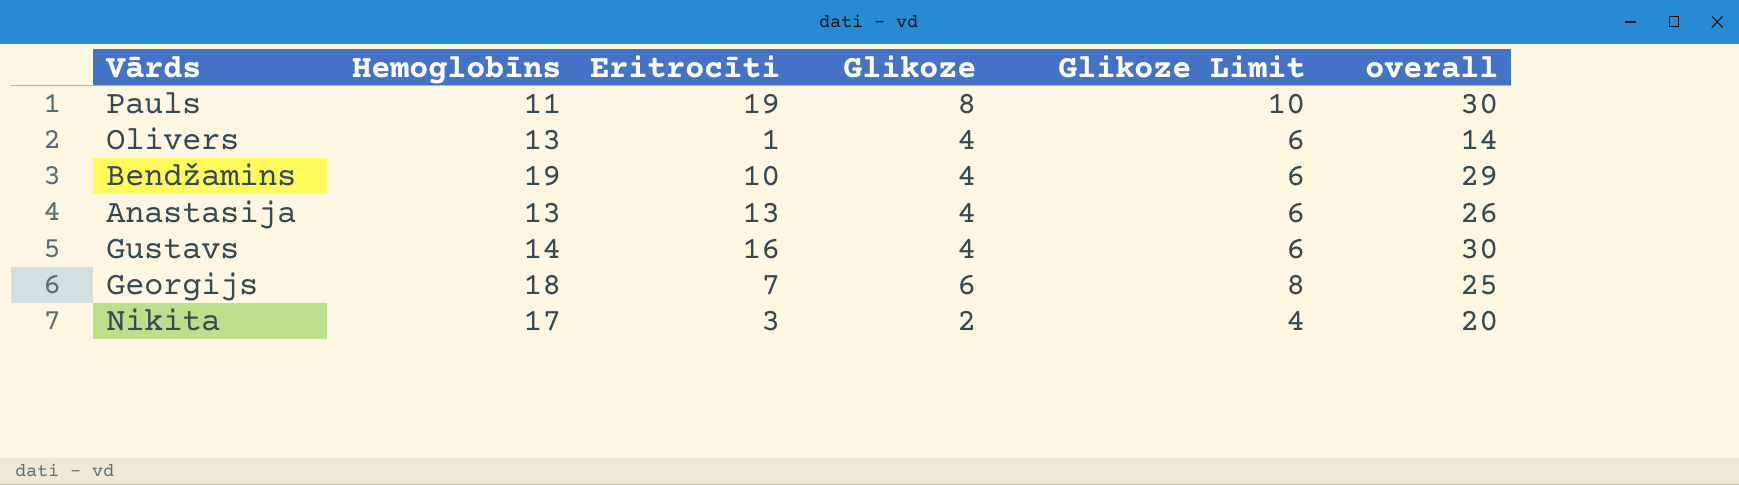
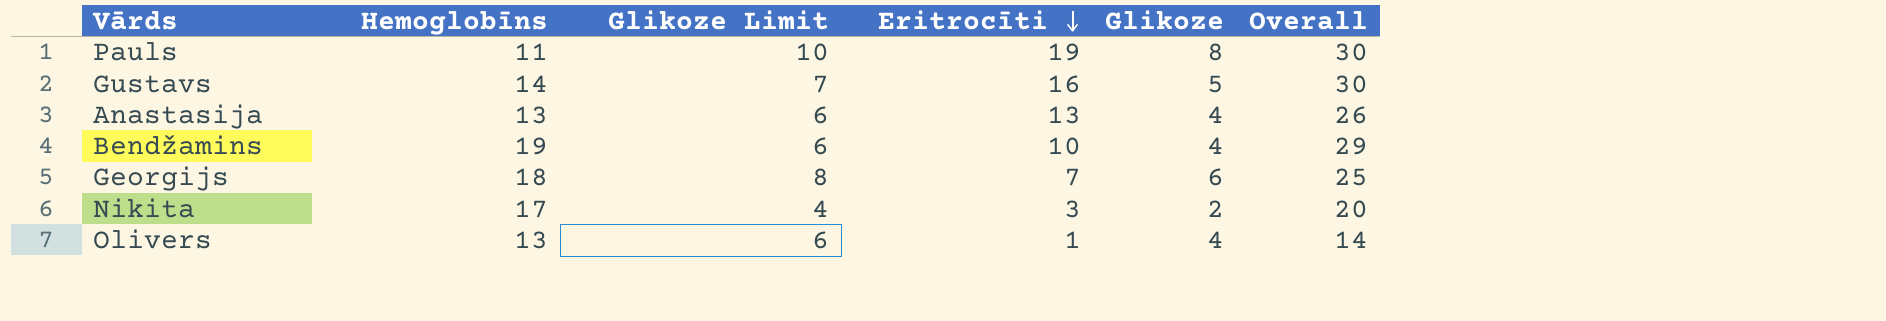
row order: none -> Eritrocīti descending
column Glikoze Limit | position: 5 -> 3
column name: overall -> Overall
Gustavs | Glikoze Limit: 6 -> 7
Gustavs | Glikoze: 4 -> 5

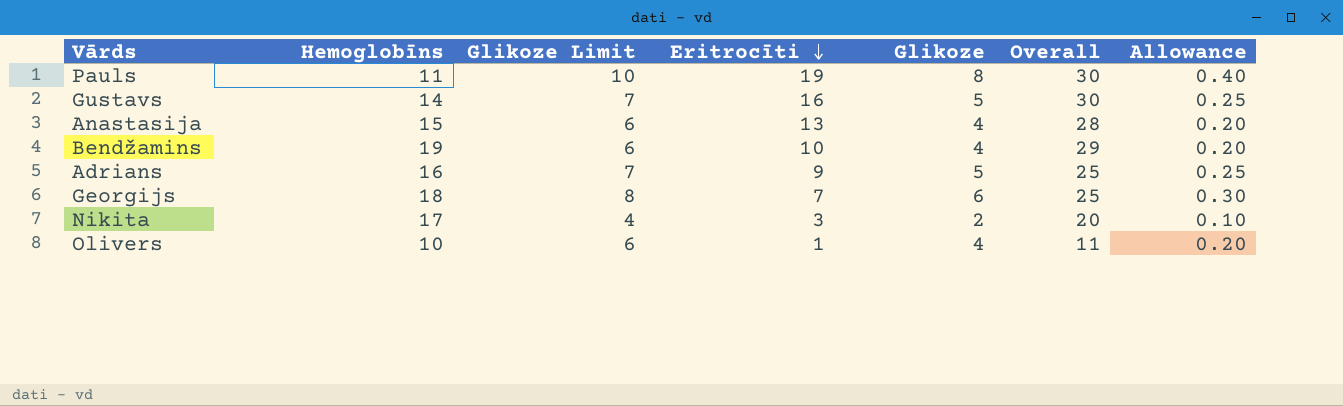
column Allowance | formula: none -> [Glikoze] * 0.05
Anastasija | Hemoglobīns: 13 -> 15
Anastasija | Overall: 26 -> 28
row Adrians: none -> 16 | 7 | 9 | 5 | 25 | 0.25
Olivers | Hemoglobīns: 13 -> 10
Olivers | Overall: 14 -> 11

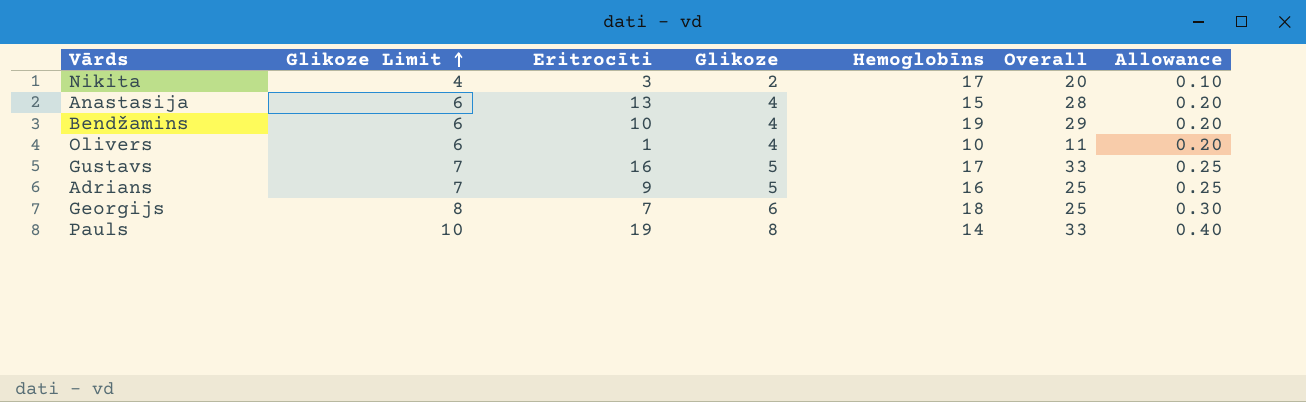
row order: Eritrocīti descending -> Glikoze Limit ascending
column Hemoglobīns | position: 2 -> 5
Gustavs | Hemoglobīns: 14 -> 17
Gustavs | Overall: 30 -> 33
Pauls | Hemoglobīns: 11 -> 14
Pauls | Overall: 30 -> 33

